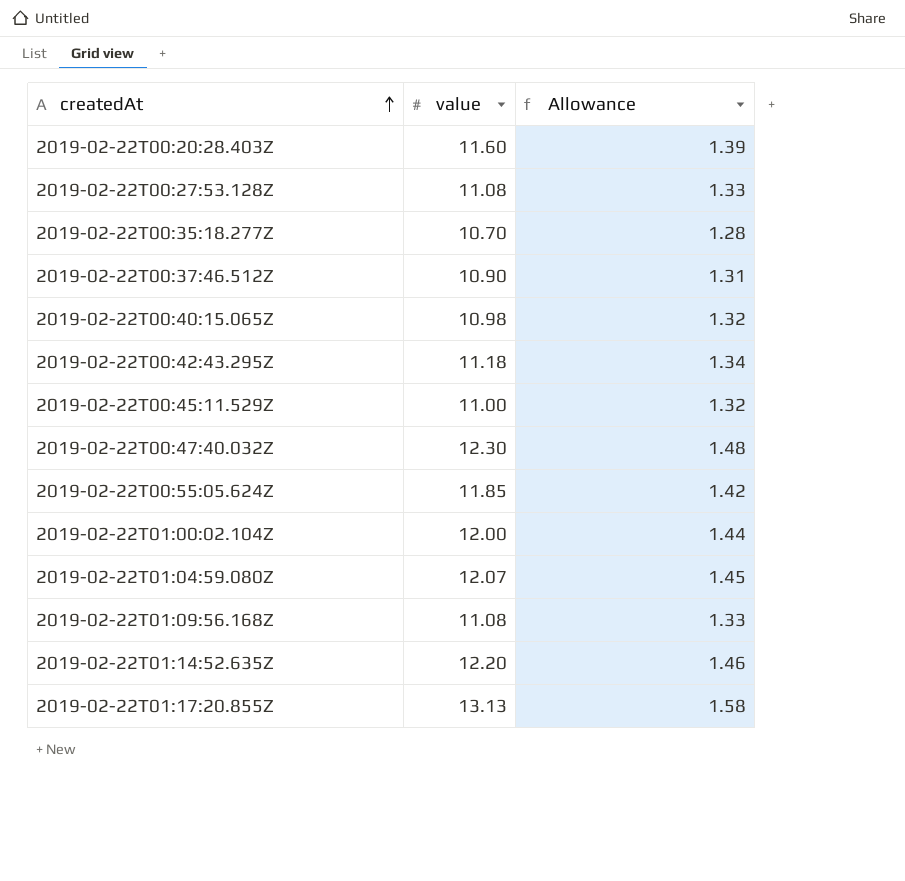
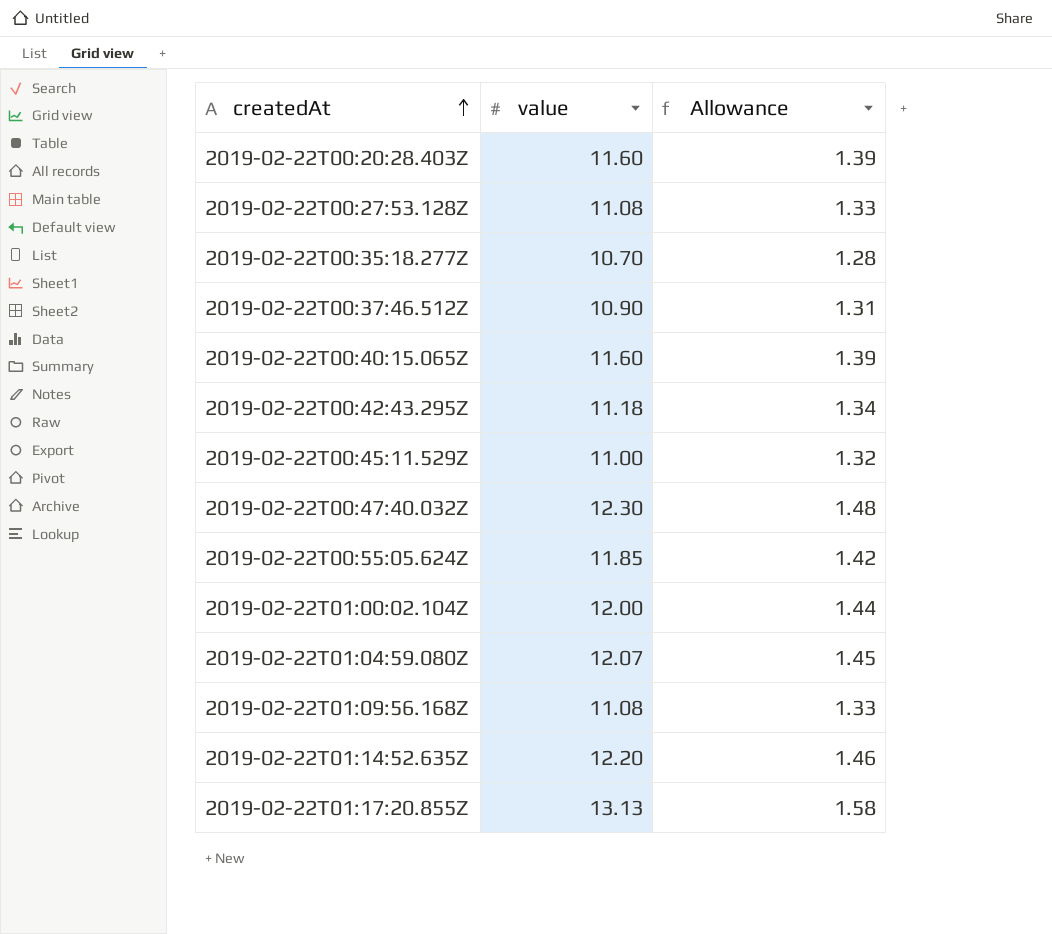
2019-02-22T00:40:15.065Z | value: 10.98 -> 11.60
2019-02-22T00:40:15.065Z | Allowance: 1.32 -> 1.39

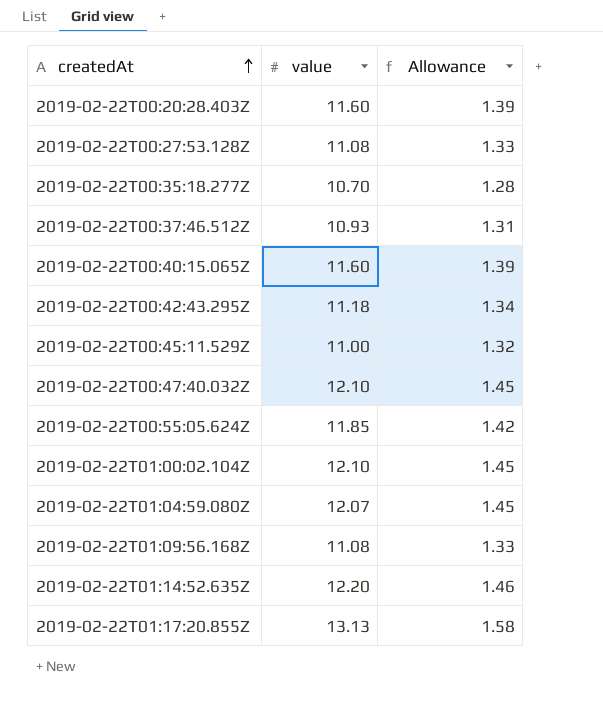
2019-02-22T00:37:46.512Z | value: 10.90 -> 10.93
2019-02-22T00:47:40.032Z | value: 12.30 -> 12.10
2019-02-22T00:47:40.032Z | Allowance: 1.48 -> 1.45
2019-02-22T01:00:02.104Z | value: 12.00 -> 12.10
2019-02-22T01:00:02.104Z | Allowance: 1.44 -> 1.45

